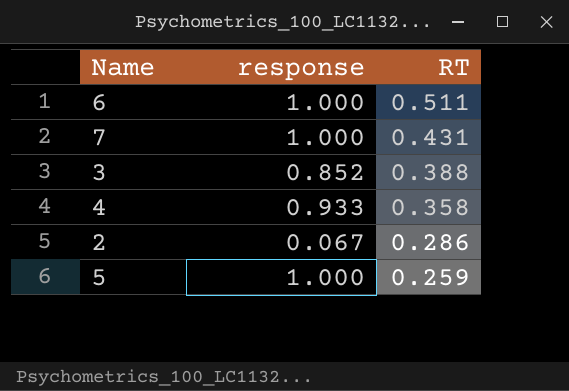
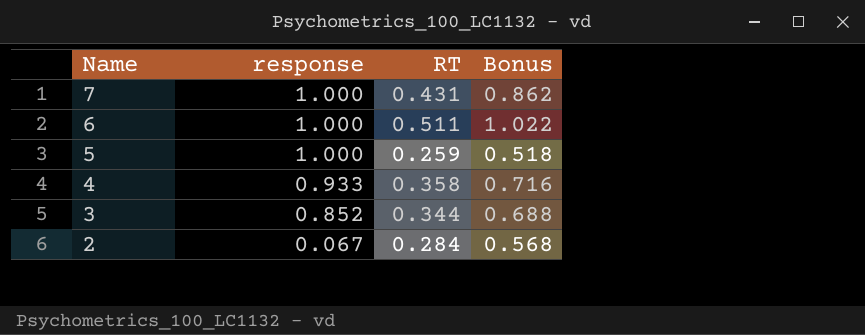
row order: RT descending -> Name descending
column Bonus | formula: none -> [RT] * 2
3 | RT: 0.388 -> 0.344
2 | RT: 0.286 -> 0.284

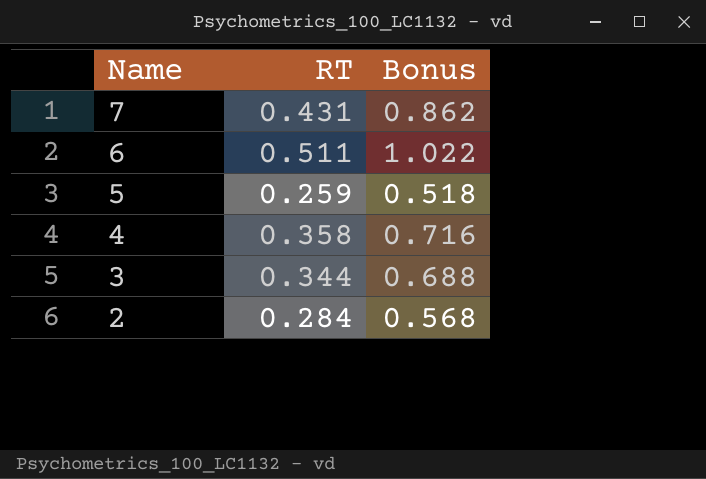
column response | position: 2 -> none

